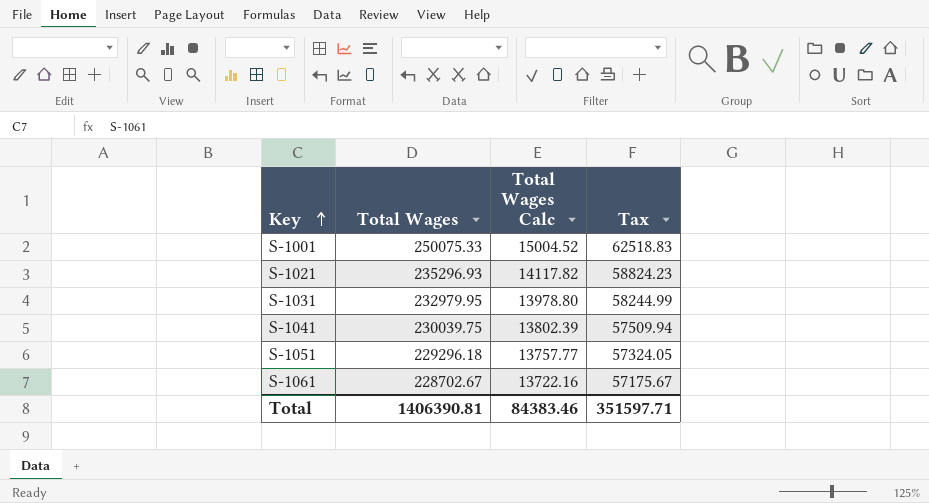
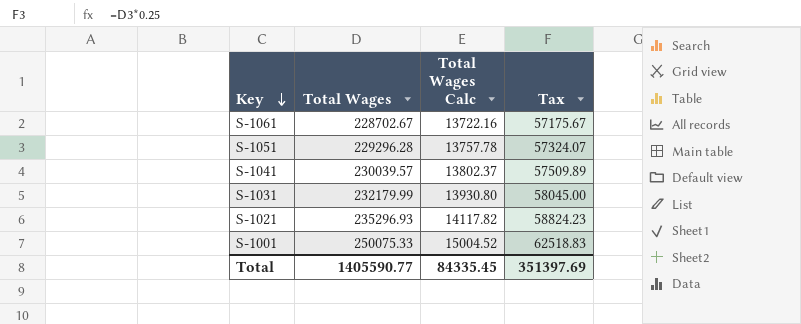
row order: Key ascending -> Key descending
S-1051 | Total Wages: 229296.18 -> 229296.28
S-1051 | Total Wages Calc: 13757.77 -> 13757.78
S-1051 | Tax: 57324.05 -> 57324.07
S-1041 | Total Wages: 230039.75 -> 230039.57
S-1041 | Total Wages Calc: 13802.39 -> 13802.37
S-1041 | Tax: 57509.94 -> 57509.89
S-1031 | Total Wages: 232979.95 -> 232179.99
S-1031 | Total Wages Calc: 13978.80 -> 13930.80
S-1031 | Tax: 58244.99 -> 58045.00
Total | Total Wages: 1406390.81 -> 1405590.77
Total | Total Wages Calc: 84383.46 -> 84335.45
Total | Tax: 351597.71 -> 351397.69

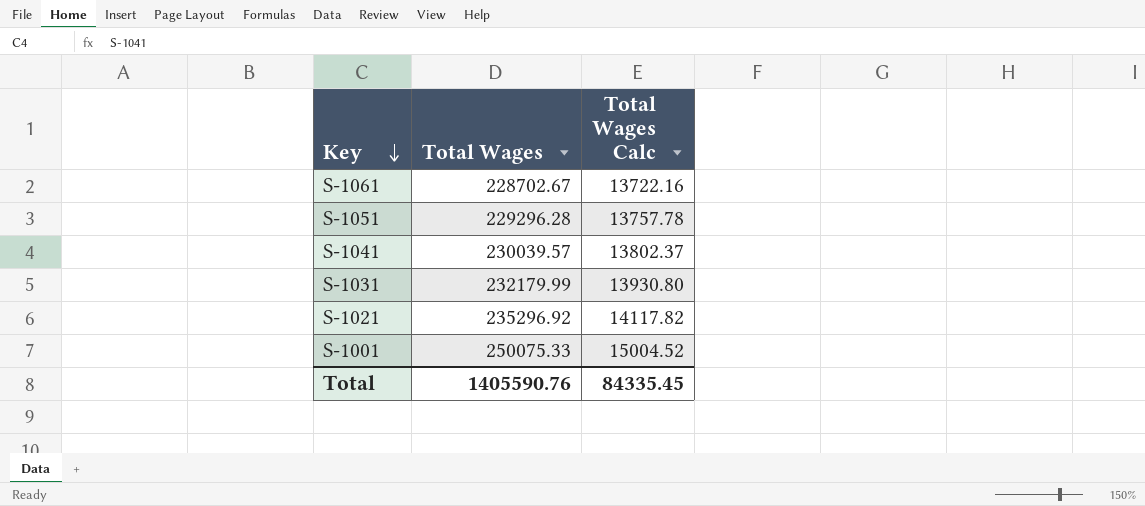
column Tax | formula: [Total Wages] * 0.25 -> none
S-1021 | Total Wages: 235296.93 -> 235296.92
Total | Total Wages: 1405590.77 -> 1405590.76

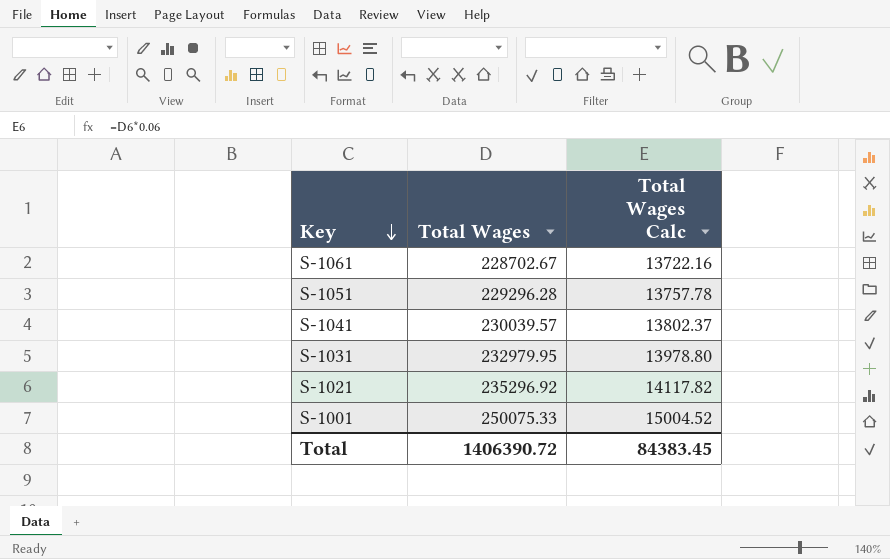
S-1031 | Total Wages: 232179.99 -> 232979.95
S-1031 | Total Wages Calc: 13930.80 -> 13978.80
Total | Total Wages: 1405590.76 -> 1406390.72
Total | Total Wages Calc: 84335.45 -> 84383.45

